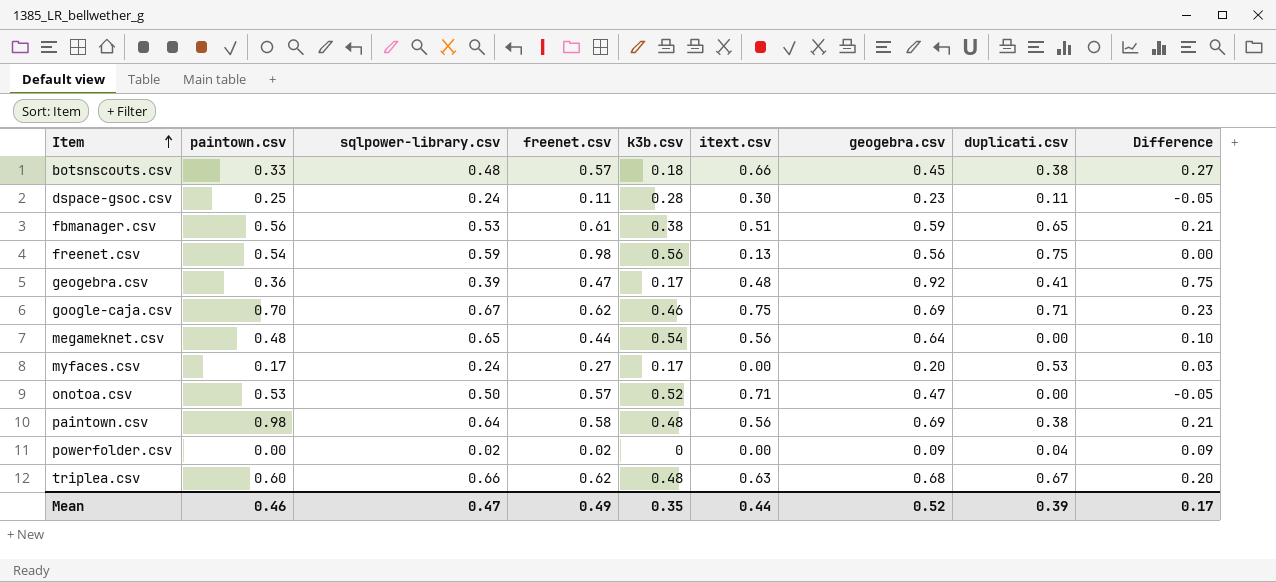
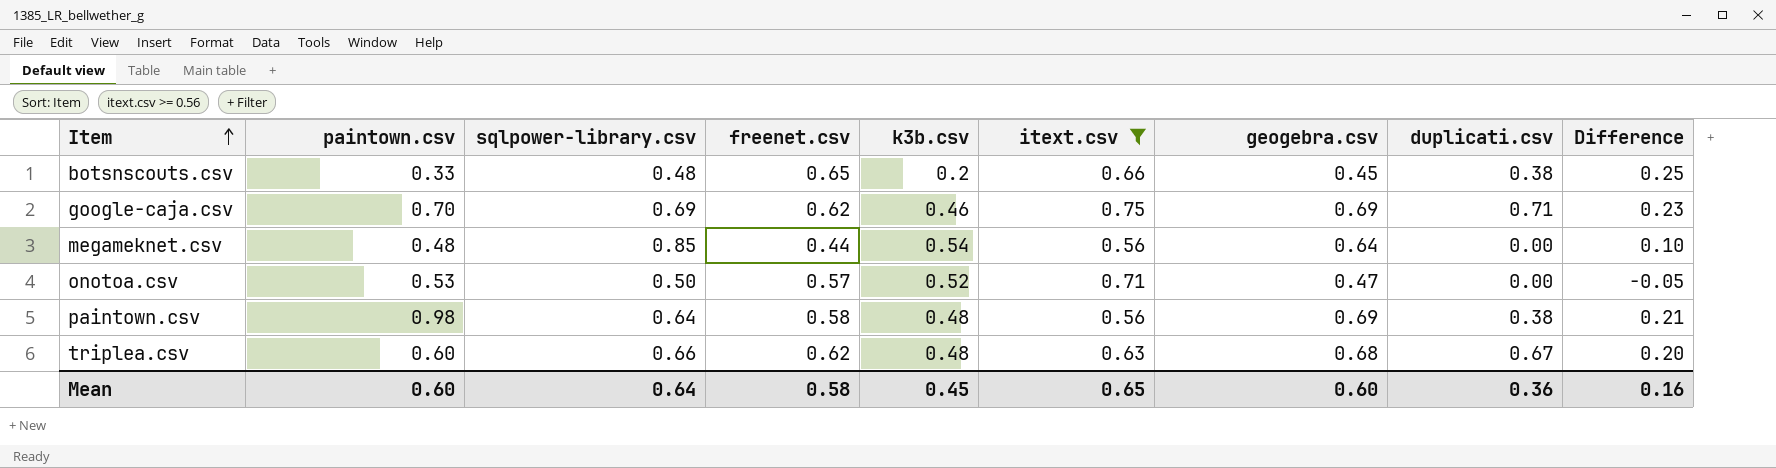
filter: none -> itext.csv >= 0.56
botsnscouts.csv | freenet.csv: 0.57 -> 0.65
botsnscouts.csv | k3b.csv: 0.18 -> 0.2
botsnscouts.csv | Difference: 0.27 -> 0.25
google-caja.csv | sqlpower-library.csv: 0.67 -> 0.69
megameknet.csv | sqlpower-library.csv: 0.65 -> 0.85
Mean | paintown.csv: 0.46 -> 0.60
Mean | sqlpower-library.csv: 0.47 -> 0.64
Mean | freenet.csv: 0.49 -> 0.58
Mean | k3b.csv: 0.35 -> 0.45
Mean | itext.csv: 0.44 -> 0.65
Mean | geogebra.csv: 0.52 -> 0.60
Mean | duplicati.csv: 0.39 -> 0.36
Mean | Difference: 0.17 -> 0.16

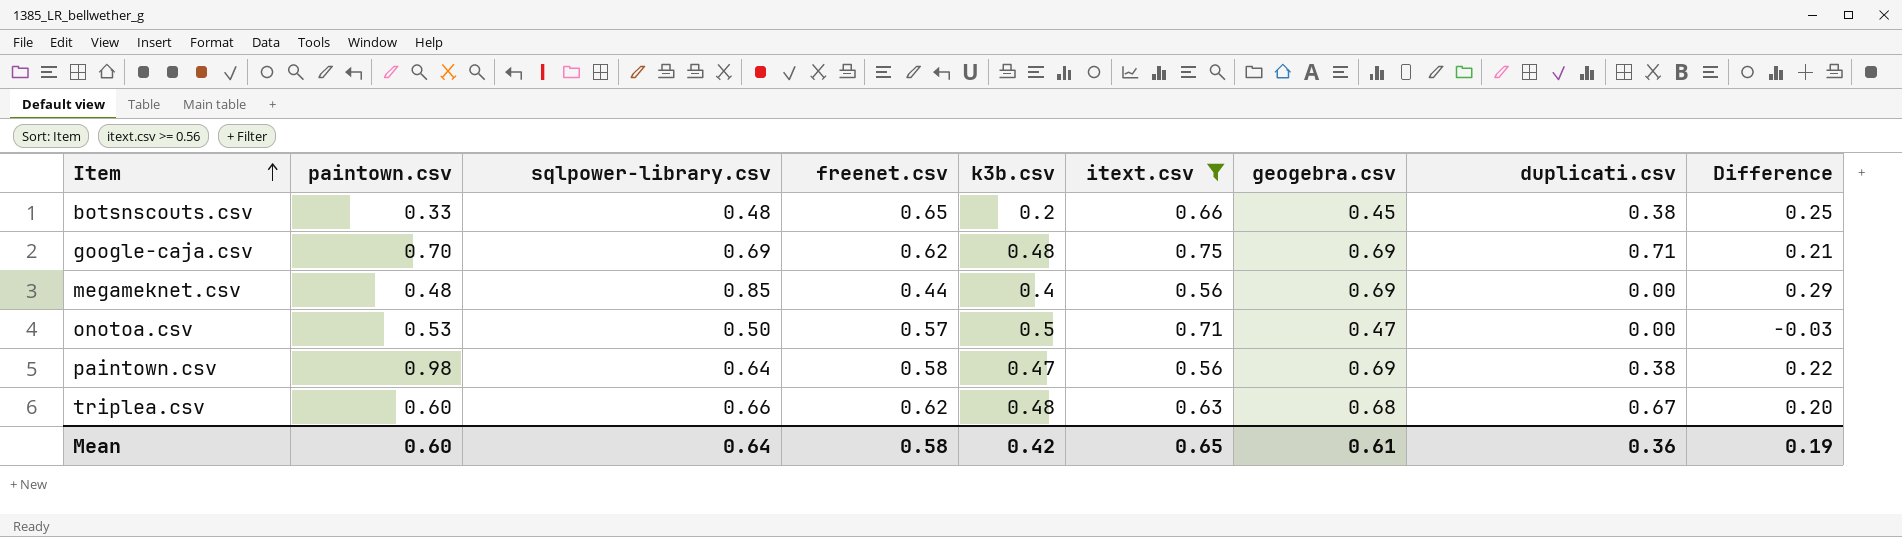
google-caja.csv | k3b.csv: 0.46 -> 0.48
google-caja.csv | Difference: 0.23 -> 0.21
megameknet.csv | k3b.csv: 0.54 -> 0.4
megameknet.csv | geogebra.csv: 0.64 -> 0.69
megameknet.csv | Difference: 0.10 -> 0.29
onotoa.csv | k3b.csv: 0.52 -> 0.5
onotoa.csv | Difference: -0.05 -> -0.03
paintown.csv | k3b.csv: 0.48 -> 0.47
paintown.csv | Difference: 0.21 -> 0.22
Mean | k3b.csv: 0.45 -> 0.42
Mean | geogebra.csv: 0.60 -> 0.61
Mean | Difference: 0.16 -> 0.19

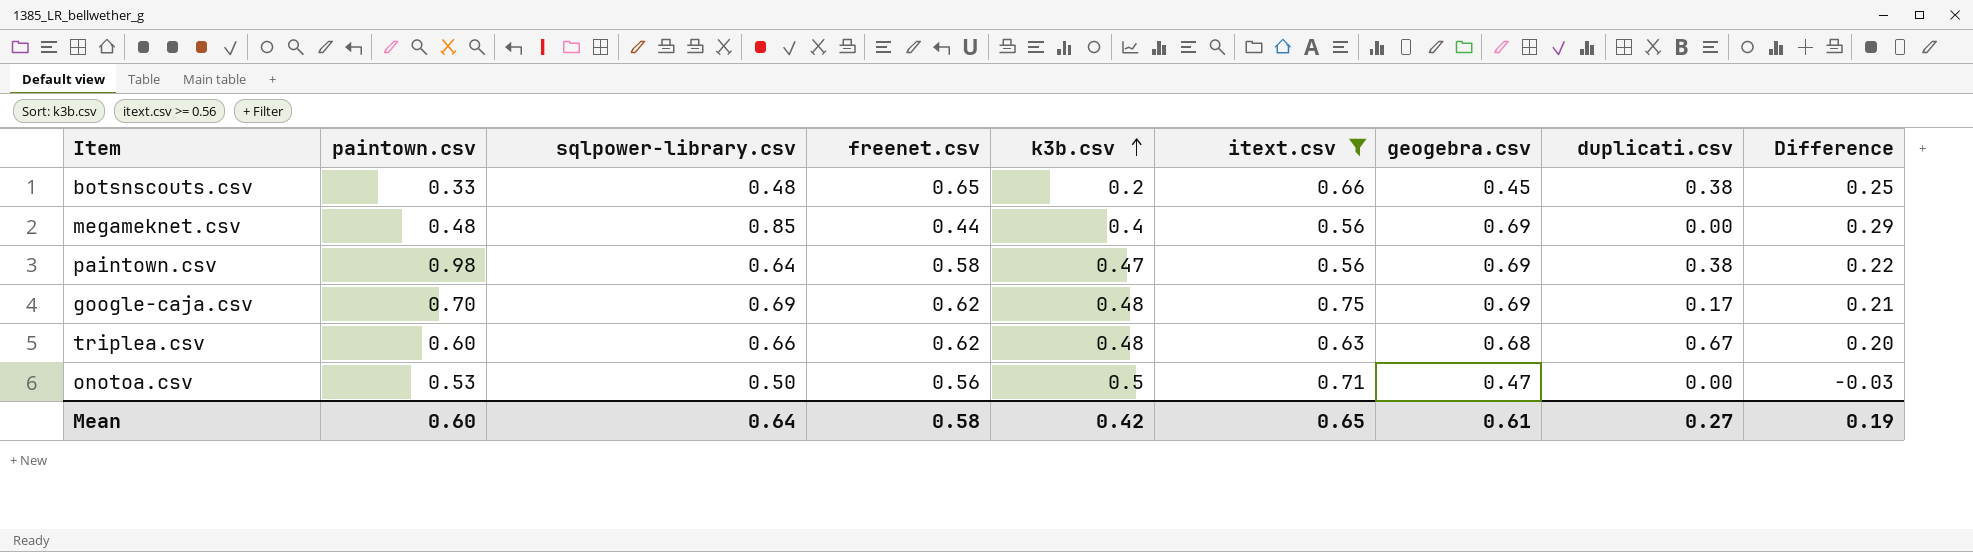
row order: Item ascending -> k3b.csv ascending
google-caja.csv | duplicati.csv: 0.71 -> 0.17
onotoa.csv | freenet.csv: 0.57 -> 0.56
Mean | duplicati.csv: 0.36 -> 0.27

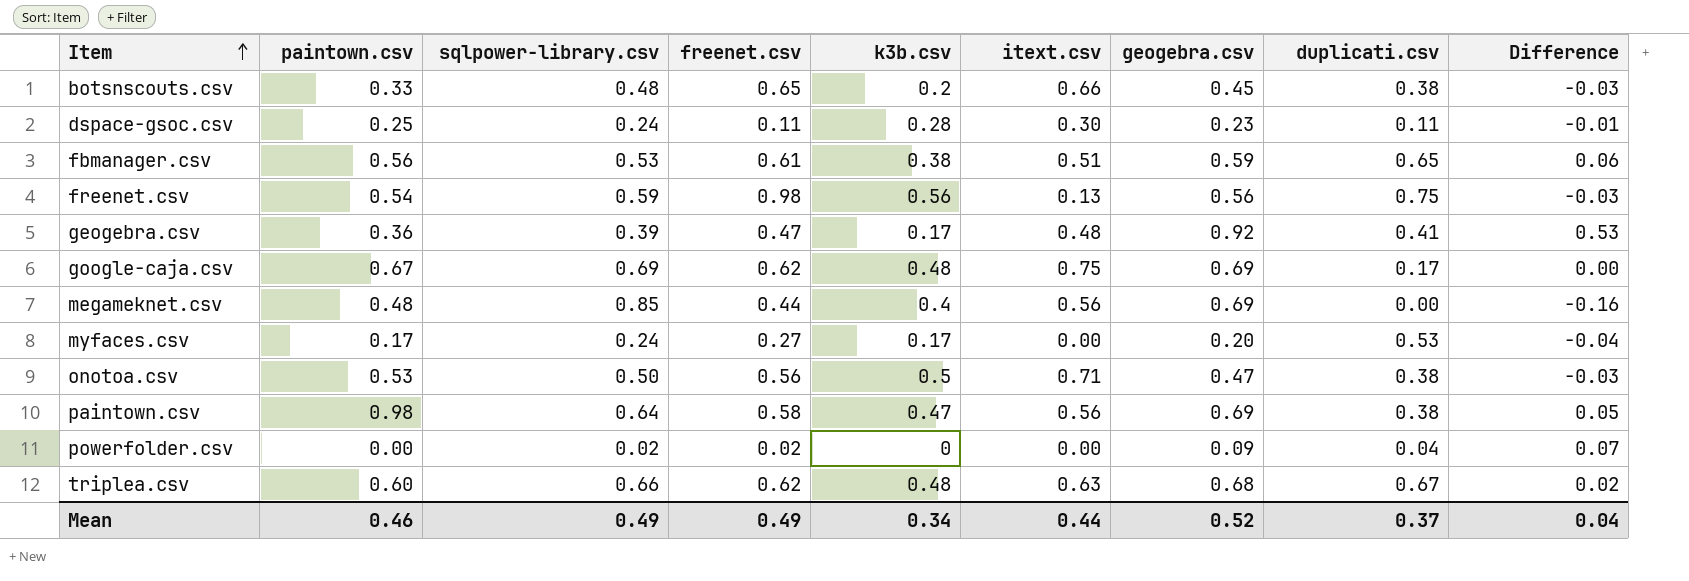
filter: itext.csv >= 0.56 -> none
row order: k3b.csv ascending -> Item ascending
column Difference | formula: [geogebra.csv] - [k3b.csv] -> [geogebra.csv] - [sqlpower-library.csv]
google-caja.csv | paintown.csv: 0.70 -> 0.67
onotoa.csv | duplicati.csv: 0.00 -> 0.38
Mean | paintown.csv: 0.60 -> 0.46
Mean | sqlpower-library.csv: 0.64 -> 0.49
Mean | freenet.csv: 0.58 -> 0.49
Mean | k3b.csv: 0.42 -> 0.34
Mean | itext.csv: 0.65 -> 0.44
Mean | geogebra.csv: 0.61 -> 0.52
Mean | duplicati.csv: 0.27 -> 0.37
Mean | Difference: 0.19 -> 0.04

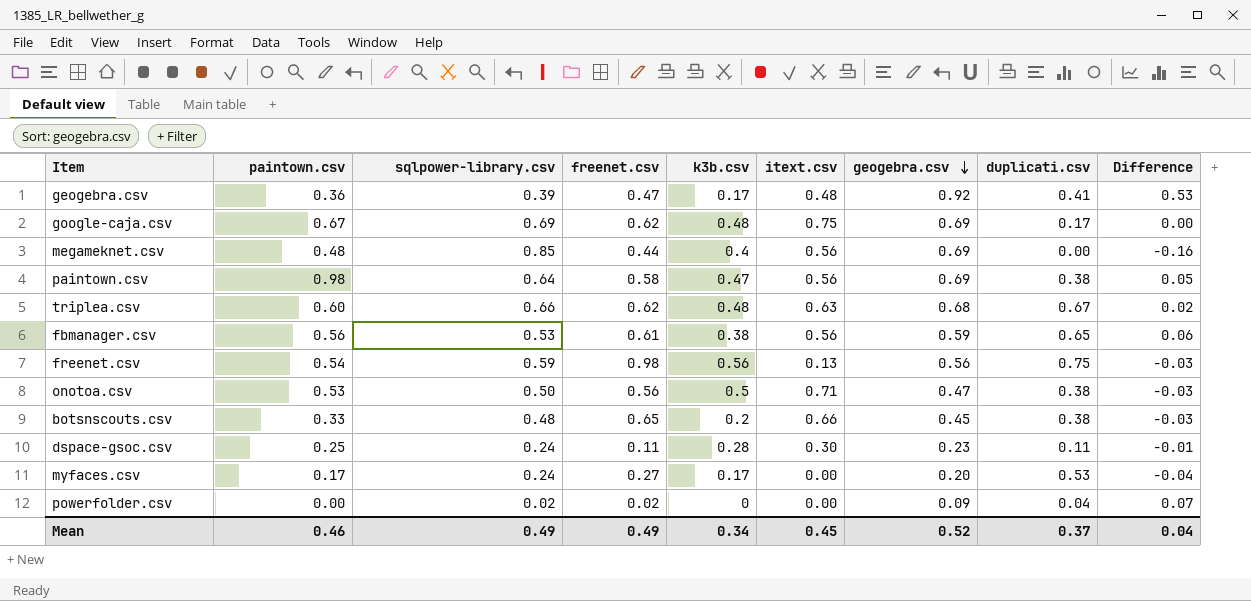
row order: Item ascending -> geogebra.csv descending
fbmanager.csv | itext.csv: 0.51 -> 0.56
Mean | itext.csv: 0.44 -> 0.45

